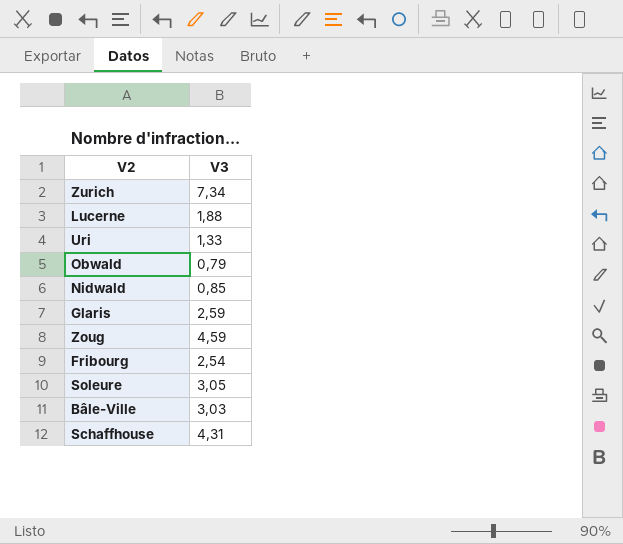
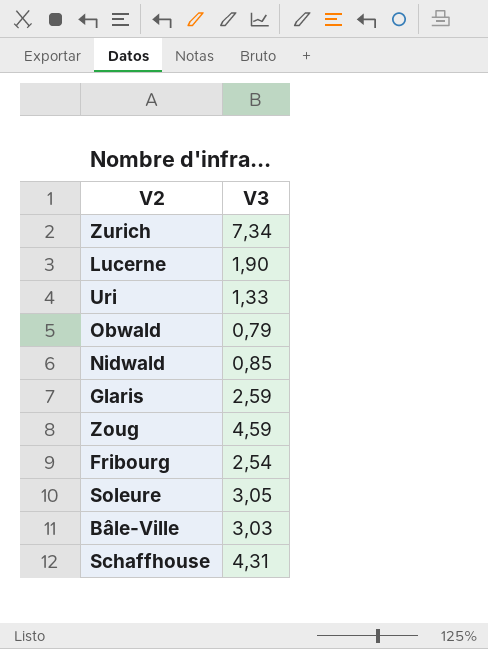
Lucerne | V3: 1,88 -> 1,90

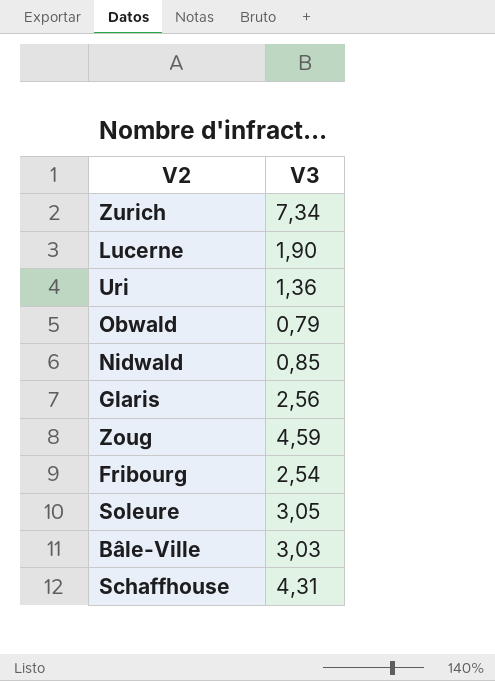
Uri | V3: 1,33 -> 1,36
Glaris | V3: 2,59 -> 2,56

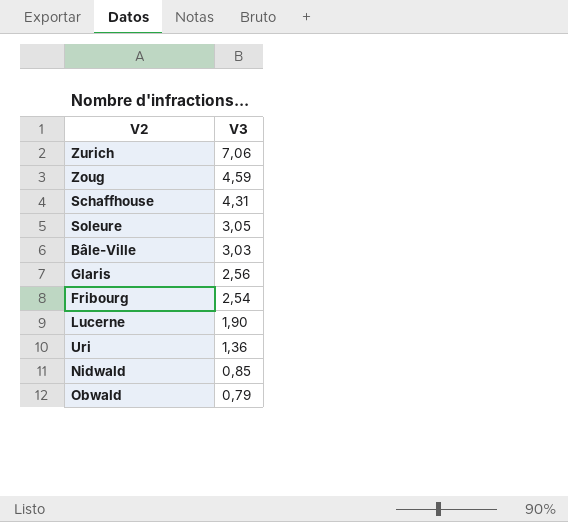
row order: none -> V3 descending
Zurich | V3: 7,34 -> 7,06

